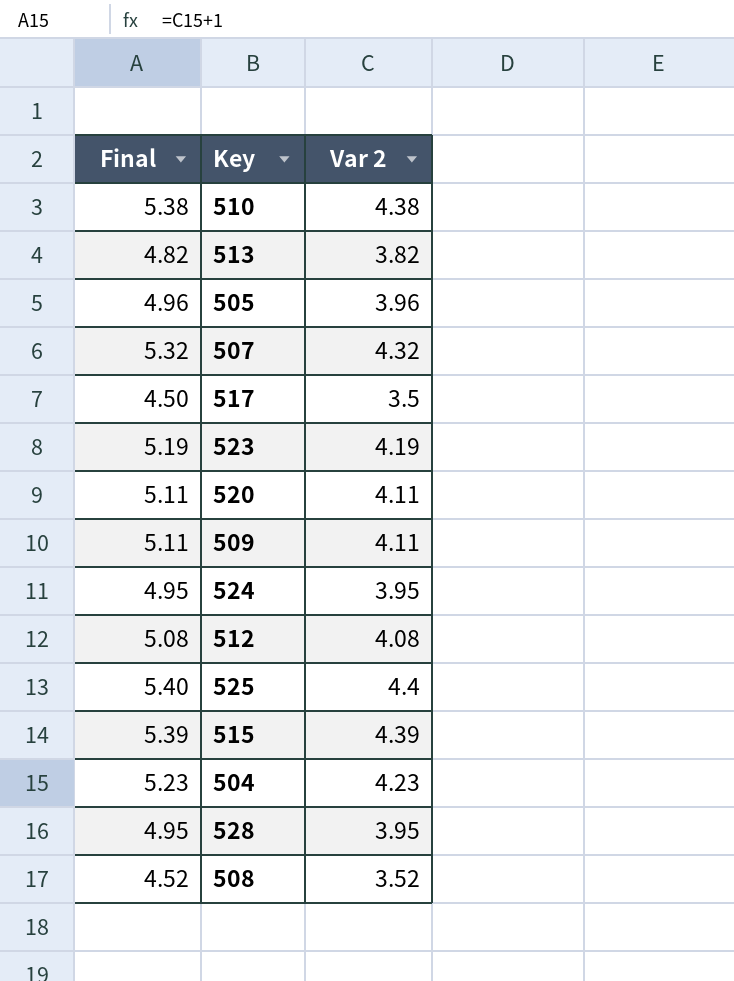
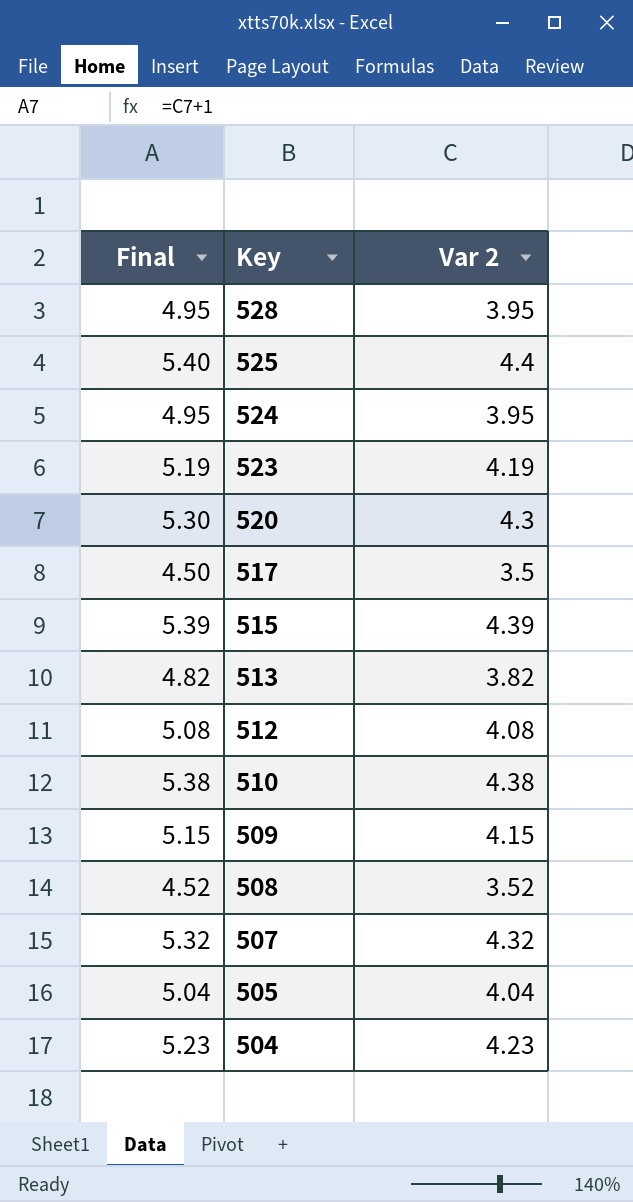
row order: none -> Key descending
520 | Final: 5.11 -> 5.30
520 | Var 2: 4.11 -> 4.3
509 | Final: 5.11 -> 5.15
509 | Var 2: 4.11 -> 4.15
505 | Final: 4.96 -> 5.04
505 | Var 2: 3.96 -> 4.04

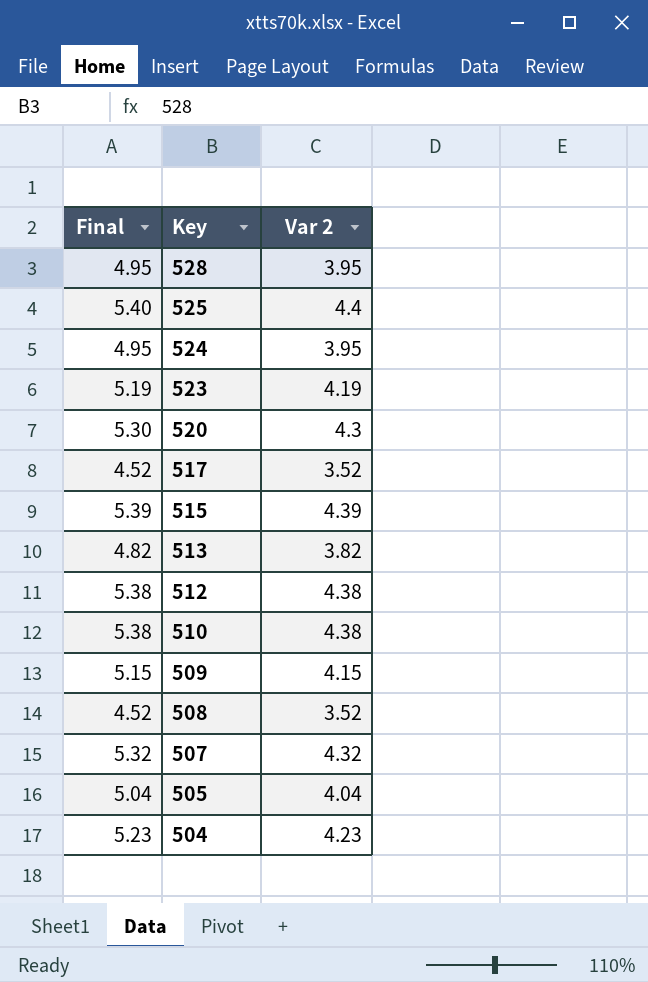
517 | Final: 4.50 -> 4.52
517 | Var 2: 3.5 -> 3.52
512 | Final: 5.08 -> 5.38
512 | Var 2: 4.08 -> 4.38

